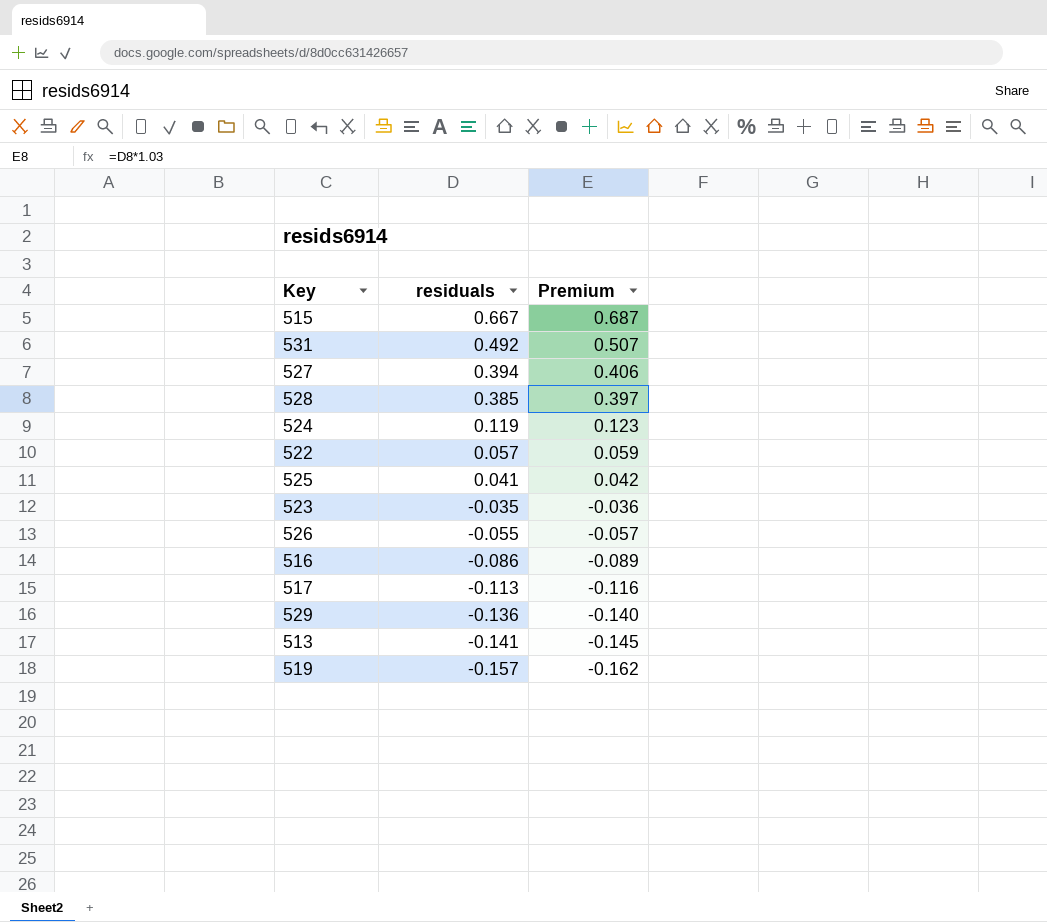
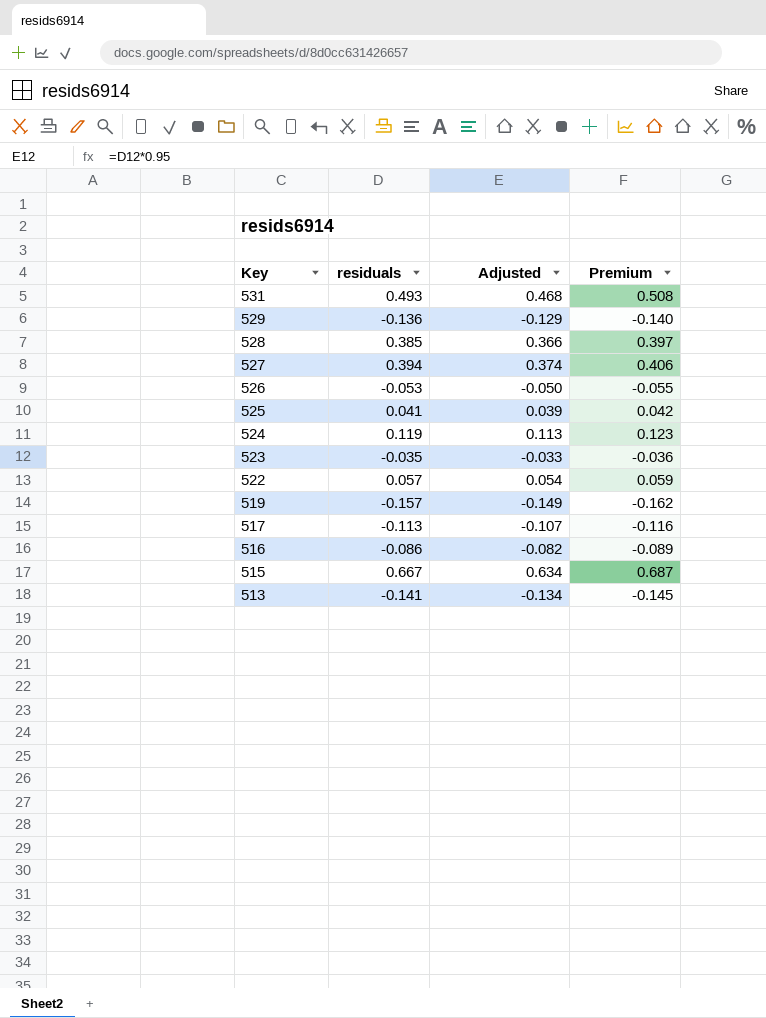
row order: residuals descending -> Key descending
column Adjusted | formula: none -> [residuals] * 0.95
531 | residuals: 0.492 -> 0.493
531 | Premium: 0.507 -> 0.508
526 | residuals: -0.055 -> -0.053
526 | Premium: -0.057 -> -0.055

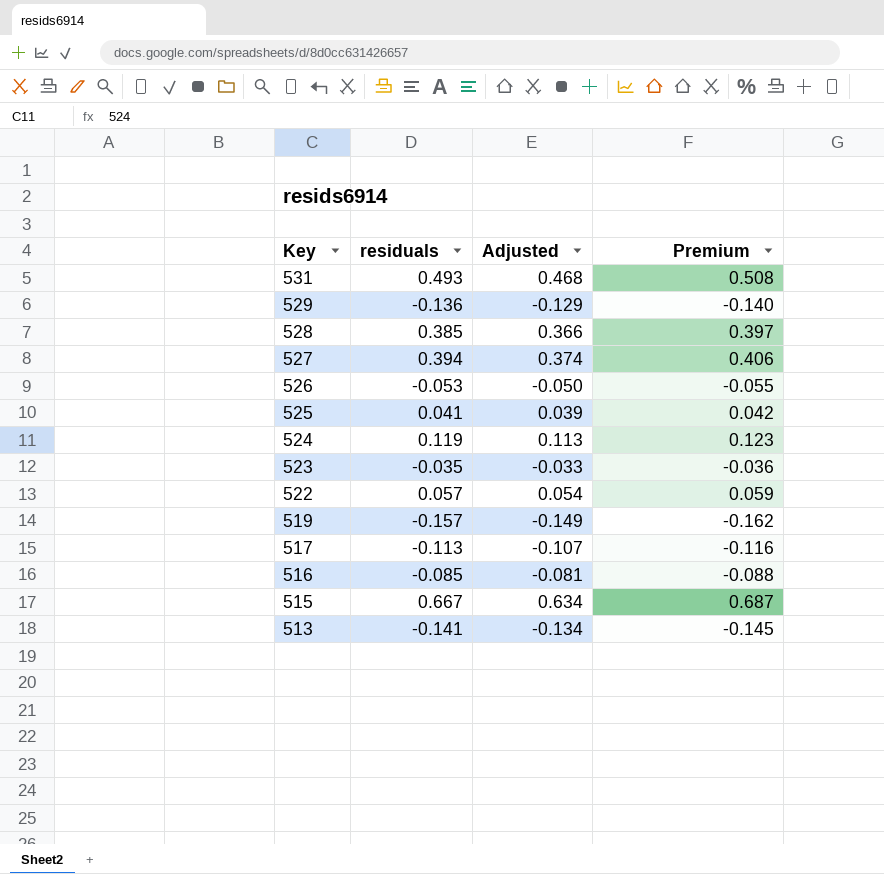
516 | residuals: -0.086 -> -0.085
516 | Adjusted: -0.082 -> -0.081
516 | Premium: -0.089 -> -0.088

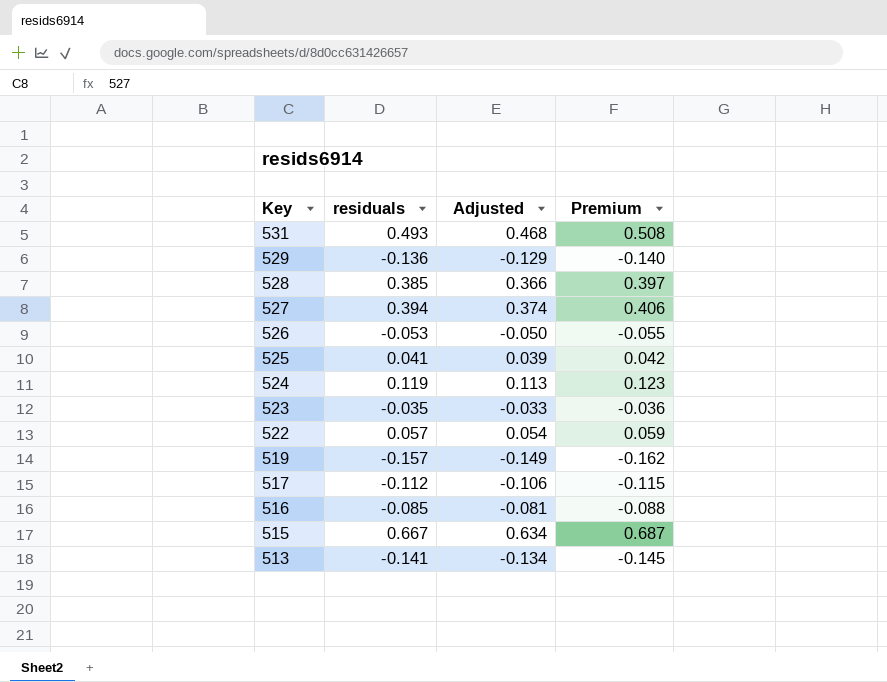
517 | residuals: -0.113 -> -0.112
517 | Adjusted: -0.107 -> -0.106
517 | Premium: -0.116 -> -0.115

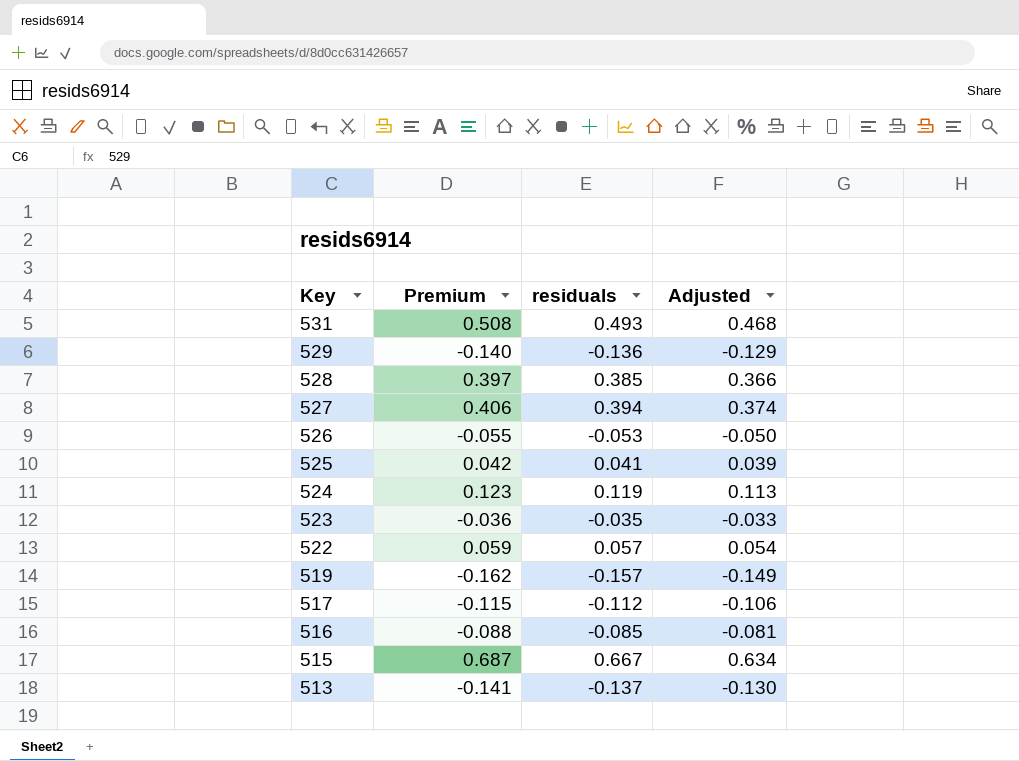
column Premium | position: 4 -> 2
513 | Premium: -0.145 -> -0.141
513 | residuals: -0.141 -> -0.137
513 | Adjusted: -0.134 -> -0.130

